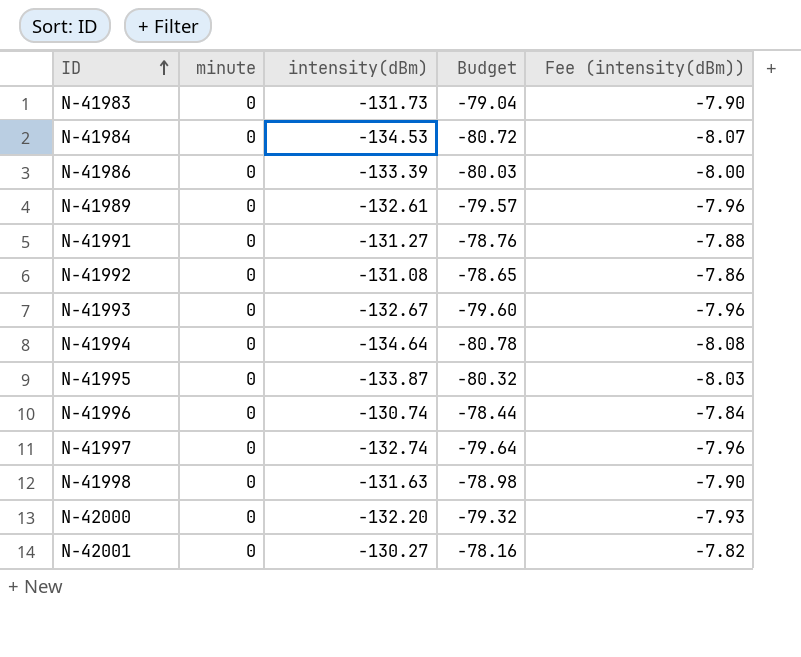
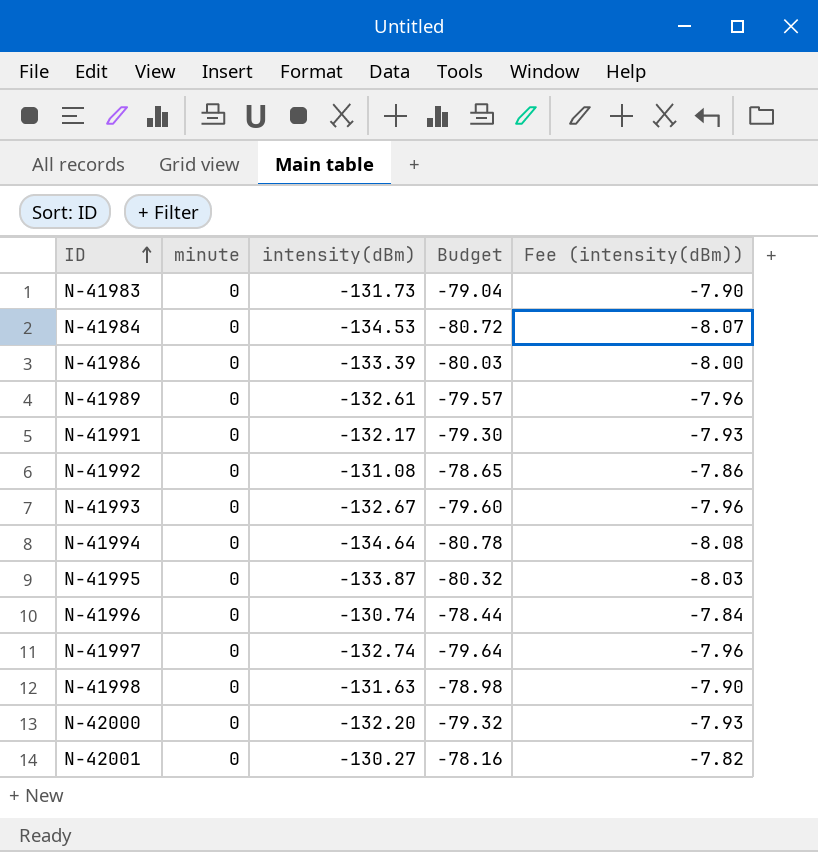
N-41991 | intensity(dBm): -131.27 -> -132.17
N-41991 | Budget: -78.76 -> -79.30
N-41991 | Fee (intensity(dBm)): -7.88 -> -7.93

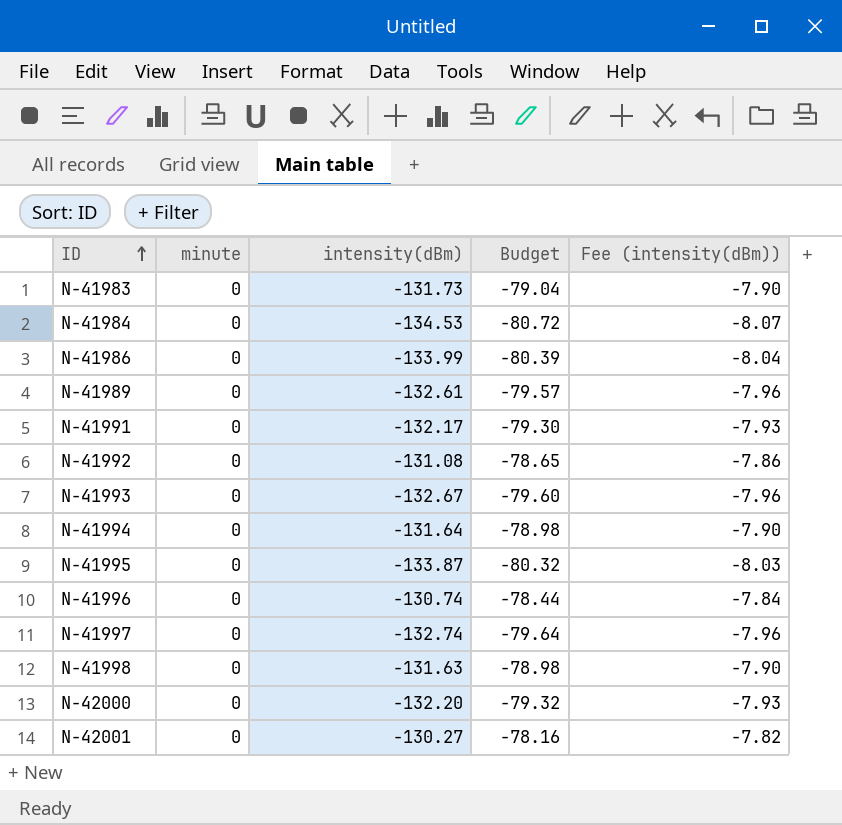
N-41986 | intensity(dBm): -133.39 -> -133.99
N-41986 | Budget: -80.03 -> -80.39
N-41986 | Fee (intensity(dBm)): -8.00 -> -8.04
N-41994 | intensity(dBm): -134.64 -> -131.64
N-41994 | Budget: -80.78 -> -78.98
N-41994 | Fee (intensity(dBm)): -8.08 -> -7.90

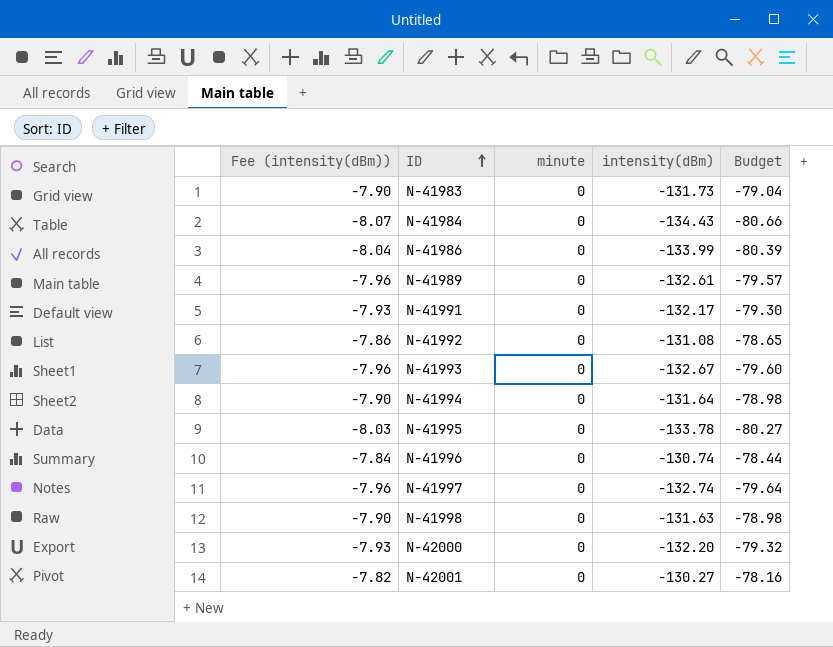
column Fee (intensity(dBm)) | position: 5 -> 1
N-41984 | intensity(dBm): -134.53 -> -134.43
N-41984 | Budget: -80.72 -> -80.66
N-41995 | intensity(dBm): -133.87 -> -133.78
N-41995 | Budget: -80.32 -> -80.27

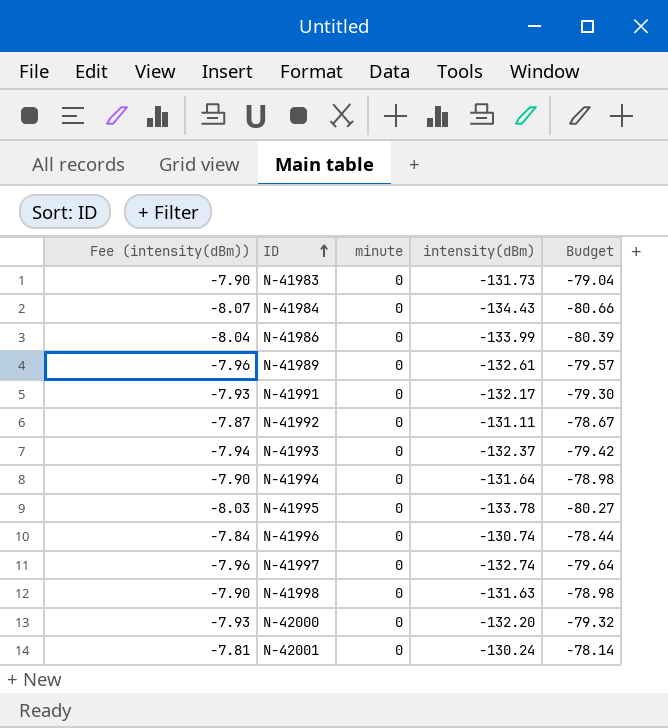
N-41992 | Fee (intensity(dBm)): -7.86 -> -7.87
N-41992 | intensity(dBm): -131.08 -> -131.11
N-41992 | Budget: -78.65 -> -78.67
N-41993 | Fee (intensity(dBm)): -7.96 -> -7.94
N-41993 | intensity(dBm): -132.67 -> -132.37
N-41993 | Budget: -79.60 -> -79.42
N-42001 | Fee (intensity(dBm)): -7.82 -> -7.81
N-42001 | intensity(dBm): -130.27 -> -130.24
N-42001 | Budget: -78.16 -> -78.14

